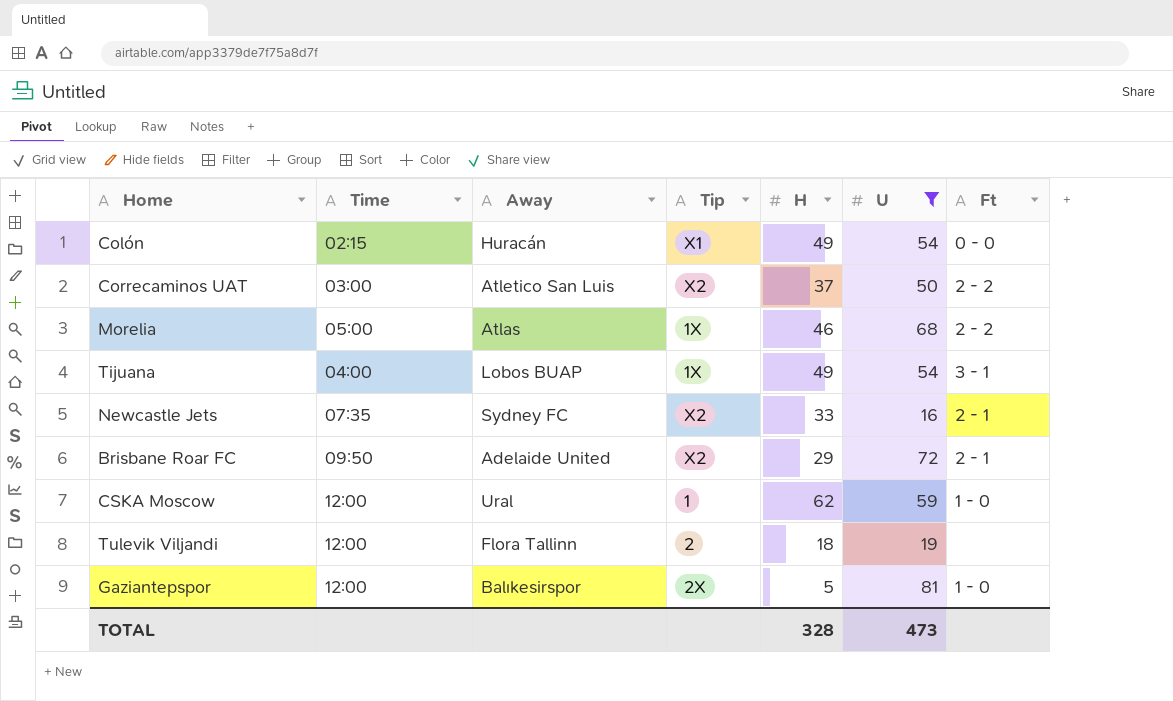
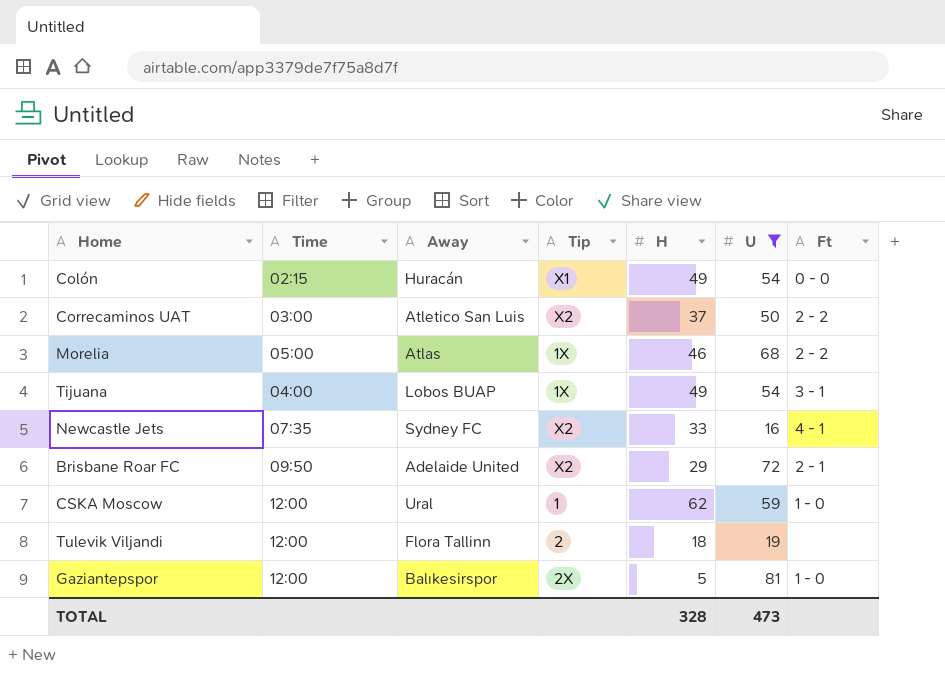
Newcastle Jets | Ft: 2 - 1 -> 4 - 1

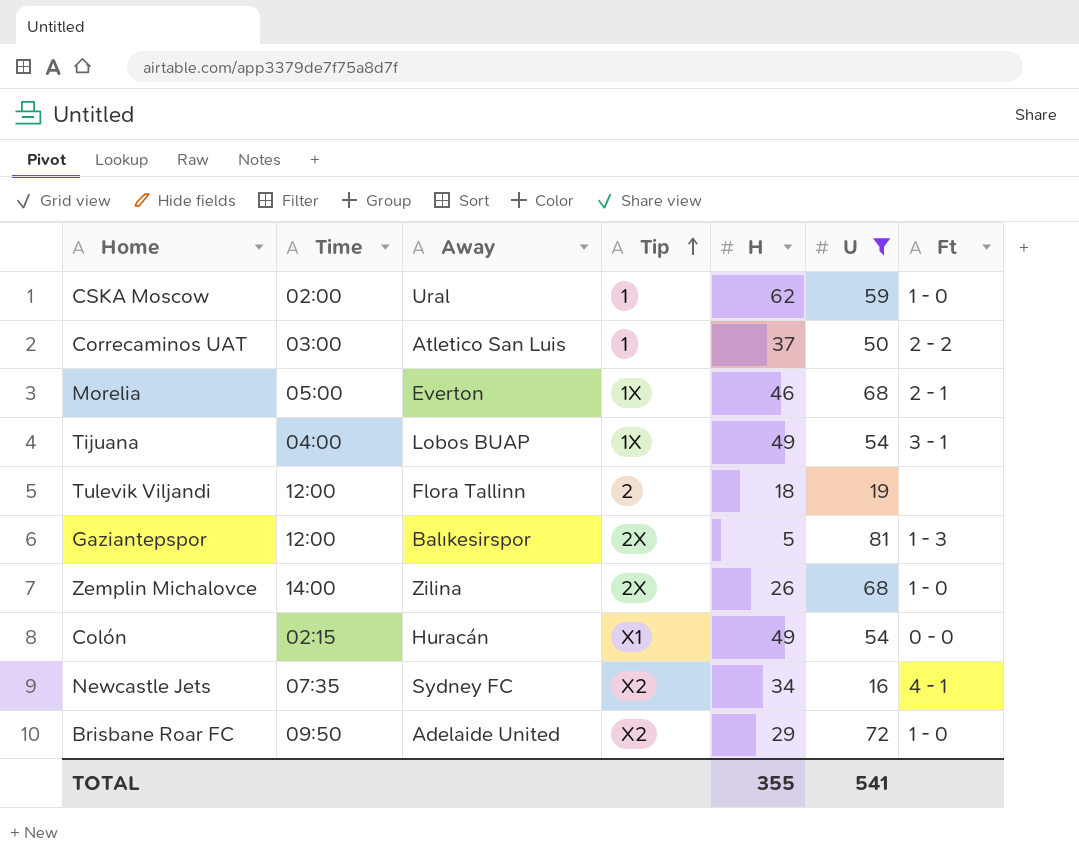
row order: none -> Tip ascending
CSKA Moscow | Time: 12:00 -> 02:00
Correcaminos UAT | Tip: X2 -> 1
Morelia | Away: Atlas -> Everton
Morelia | Ft: 2 - 2 -> 2 - 1
Gaziantepspor | Ft: 1 - 0 -> 1 - 3
row Zemplin Michalovce: none -> 14:00 | Zilina | 2X | 26 | 68 | 1 - 0
Newcastle Jets | H: 33 -> 34
Brisbane Roar FC | Ft: 2 - 1 -> 1 - 0
TOTAL | H: 328 -> 355
TOTAL | U: 473 -> 541

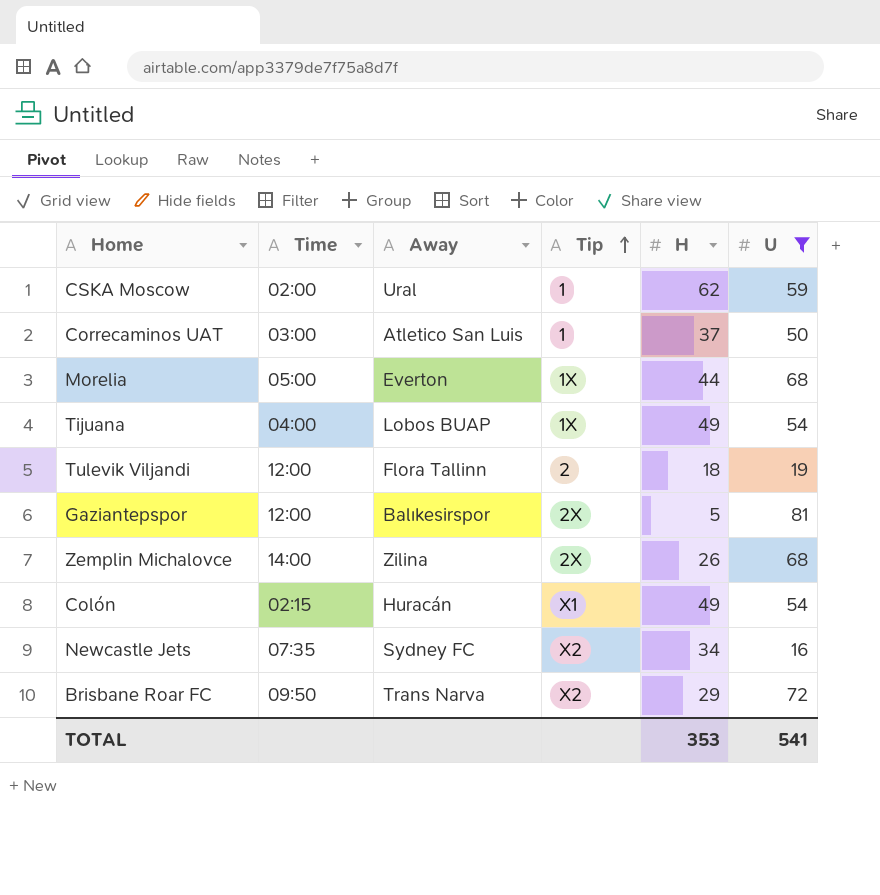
column Ft | position: 7 -> none
Morelia | H: 46 -> 44
Brisbane Roar FC | Away: Adelaide United -> Trans Narva
TOTAL | H: 355 -> 353

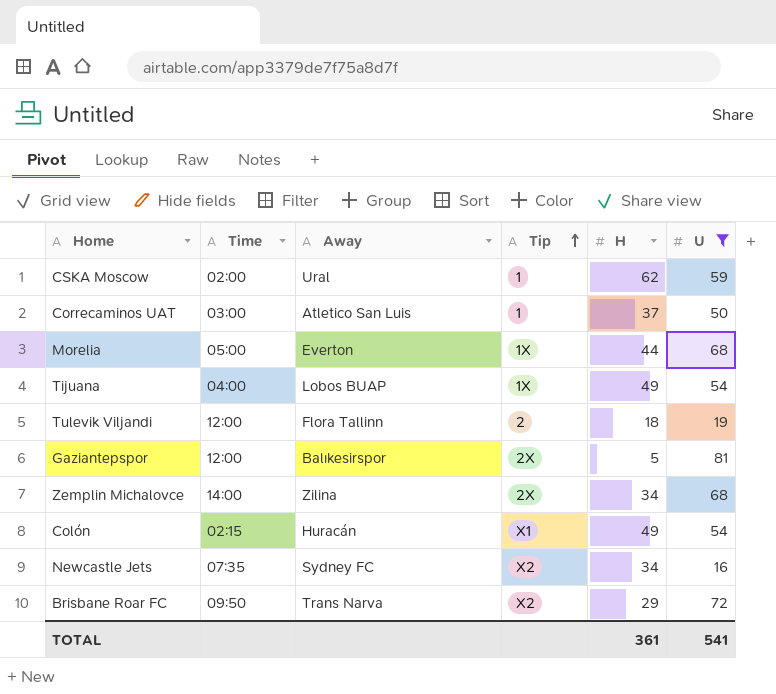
Zemplin Michalovce | H: 26 -> 34
TOTAL | H: 353 -> 361

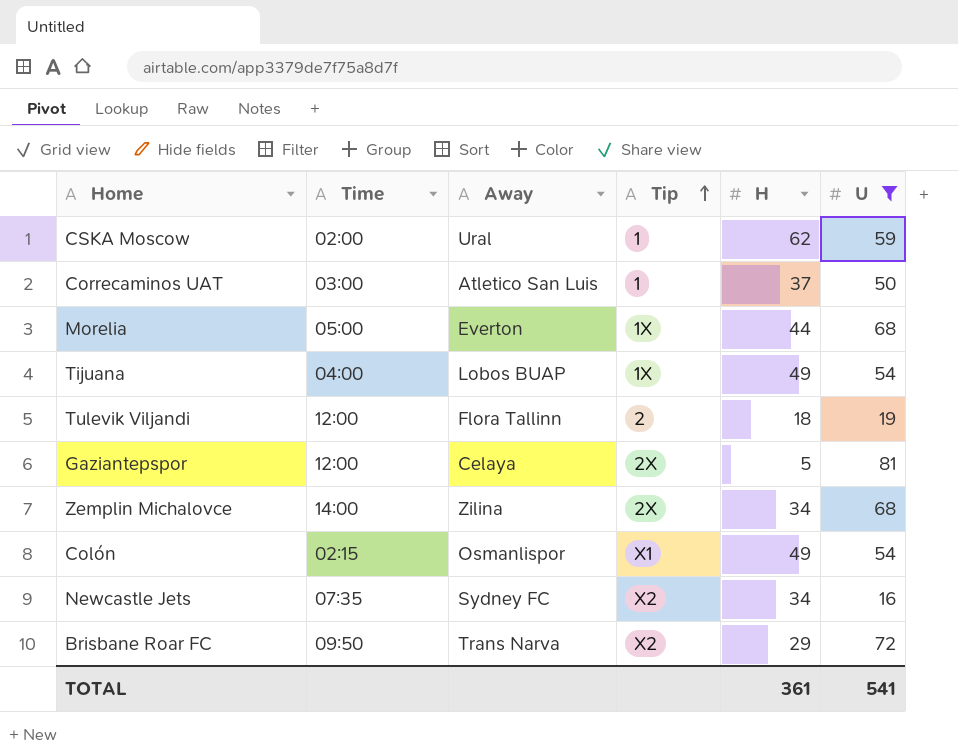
Gaziantepspor | Away: Balıkesirspor -> Celaya
Colón | Away: Huracán -> Osmanlispor

